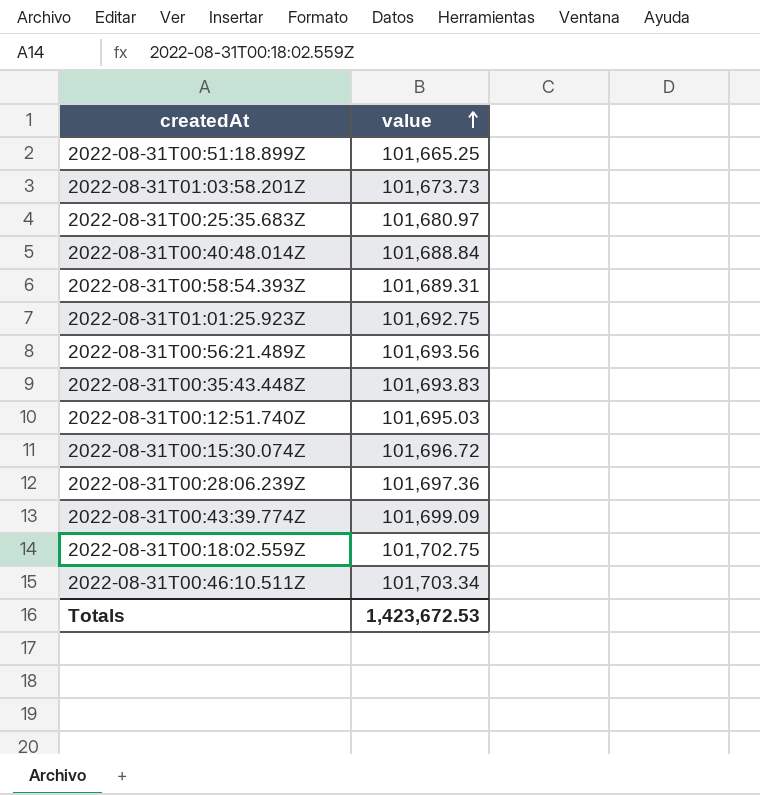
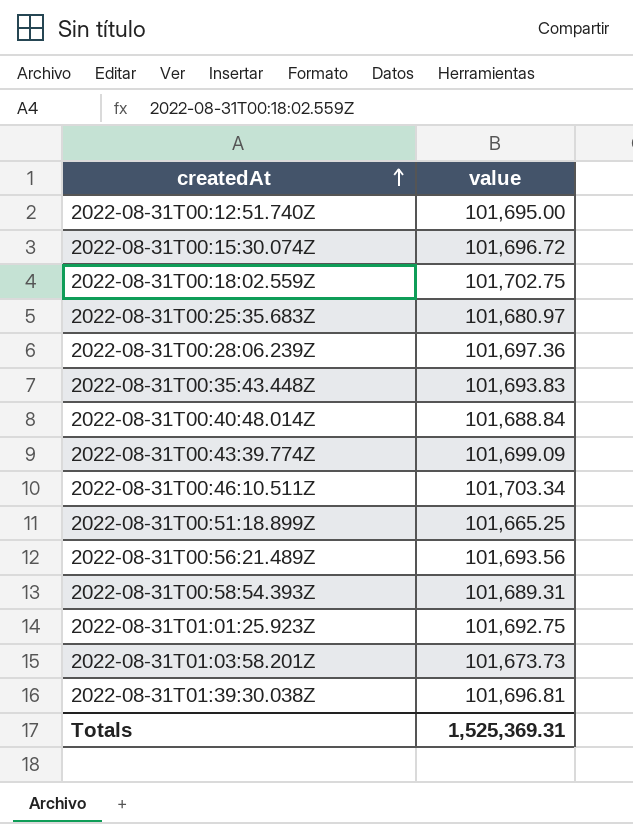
row order: value ascending -> createdAt ascending
2022-08-31T00:12:51.740Z | value: 101,695.03 -> 101,695.00
row 2022-08-31T01:39:30.038Z: none -> 101,696.81
Totals | value: 1,423,672.53 -> 1,525,369.31

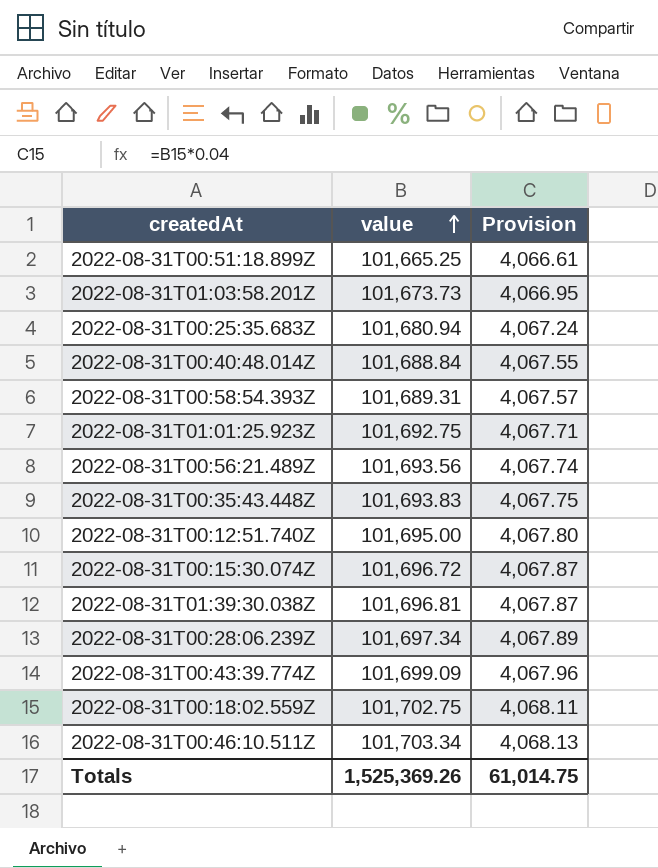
row order: createdAt ascending -> value ascending
column Provision | formula: none -> [value] * 0.04
2022-08-31T00:25:35.683Z | value: 101,680.97 -> 101,680.94
2022-08-31T00:28:06.239Z | value: 101,697.36 -> 101,697.34
Totals | value: 1,525,369.31 -> 1,525,369.26

